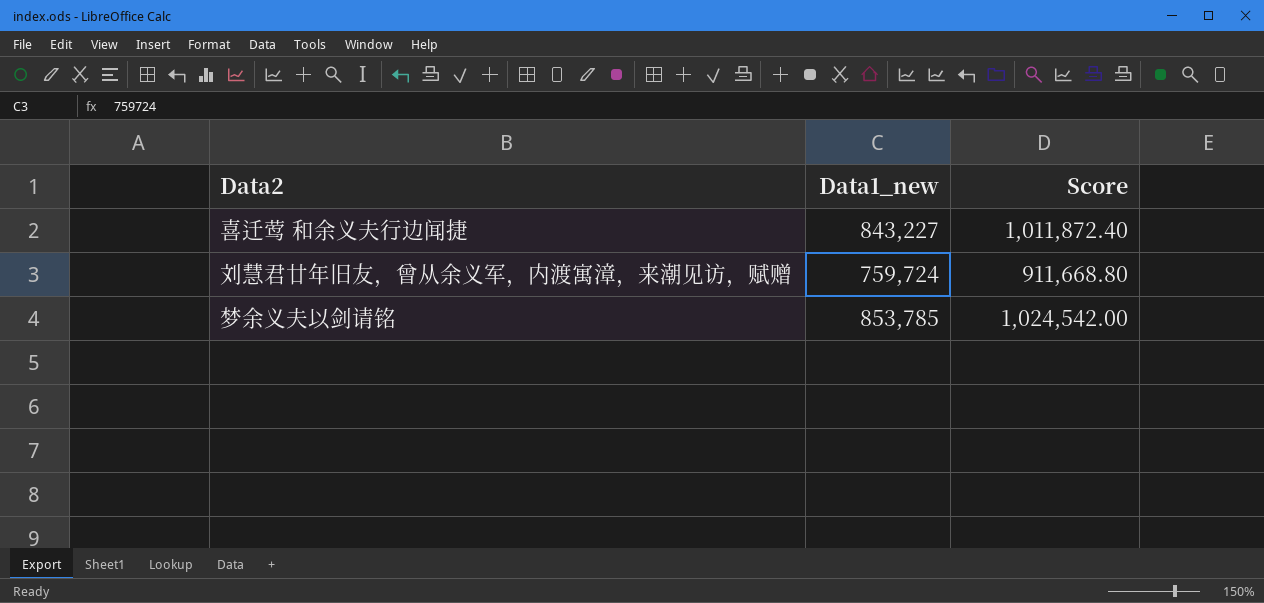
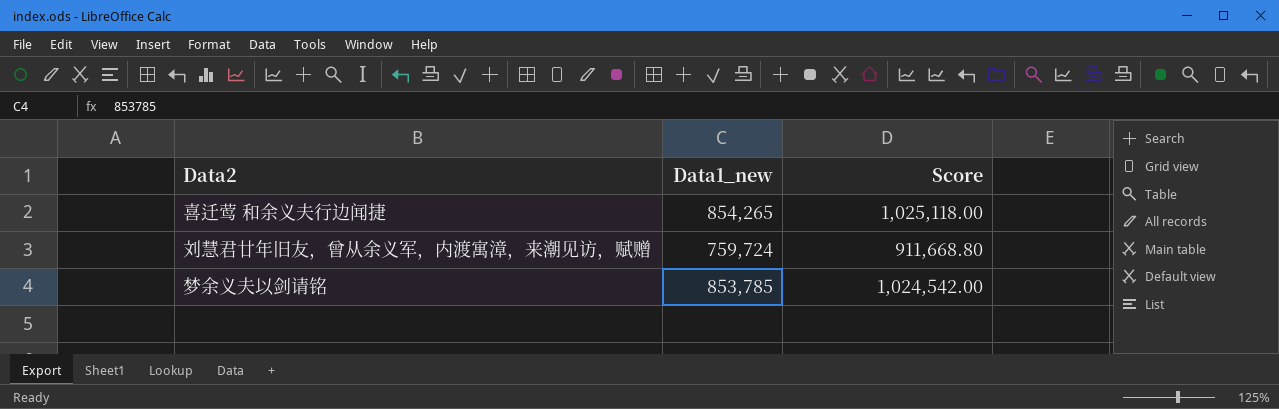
喜迁莺 和余义夫行边闻捷 | Data1_new: 843,227 -> 854,265
喜迁莺 和余义夫行边闻捷 | Score: 1,011,872.40 -> 1,025,118.00

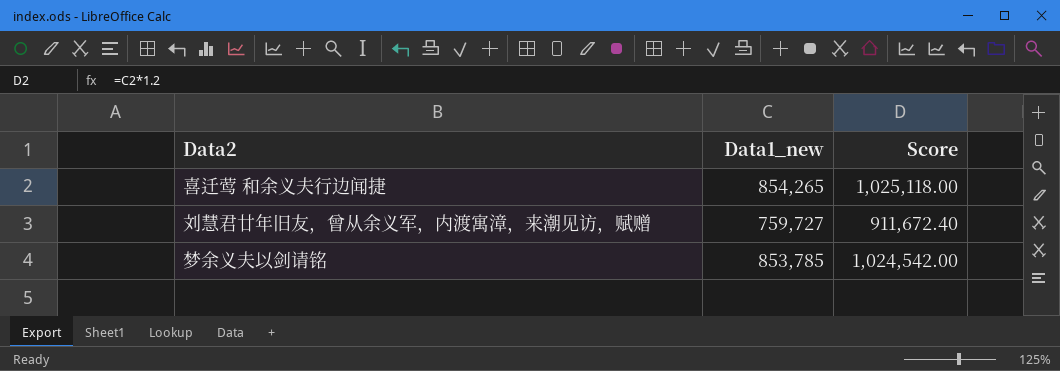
刘慧君廿年旧友，曾从余义军，内渡寓漳，来潮见访，赋赠 | Data1_new: 759,724 -> 759,727
刘慧君廿年旧友，曾从余义军，内渡寓漳，来潮见访，赋赠 | Score: 911,668.80 -> 911,672.40

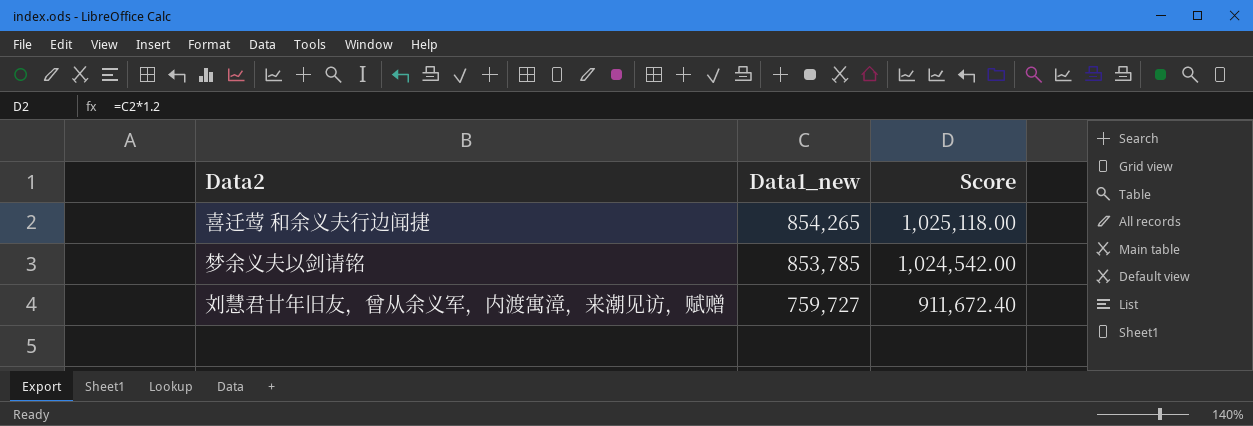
row order: none -> Data1_new descending

